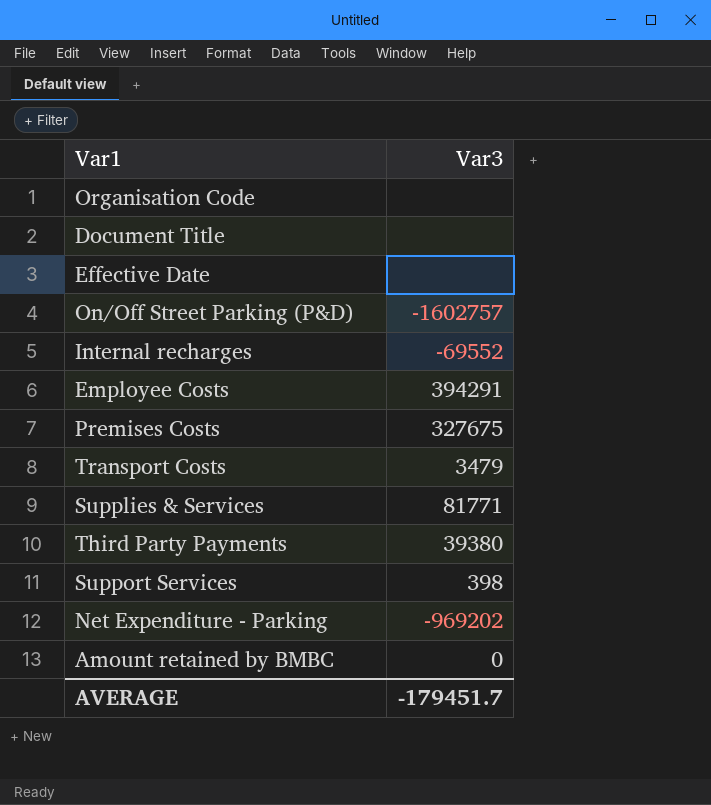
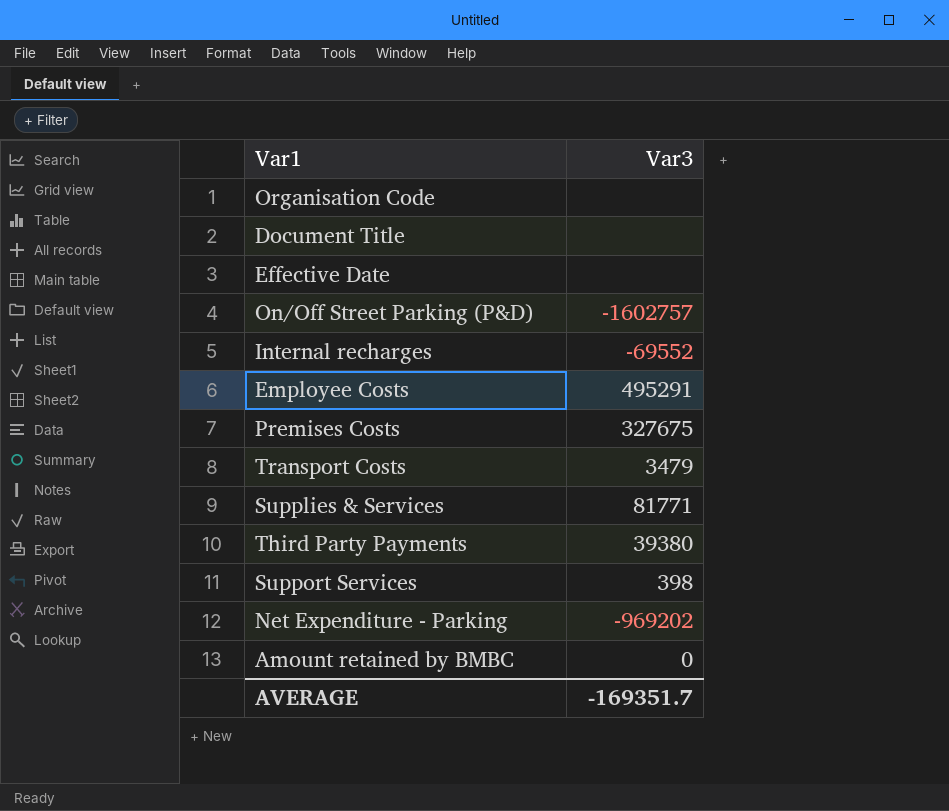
Employee Costs | Var3: 394291 -> 495291
AVERAGE | Var3: -179451.7 -> -169351.7

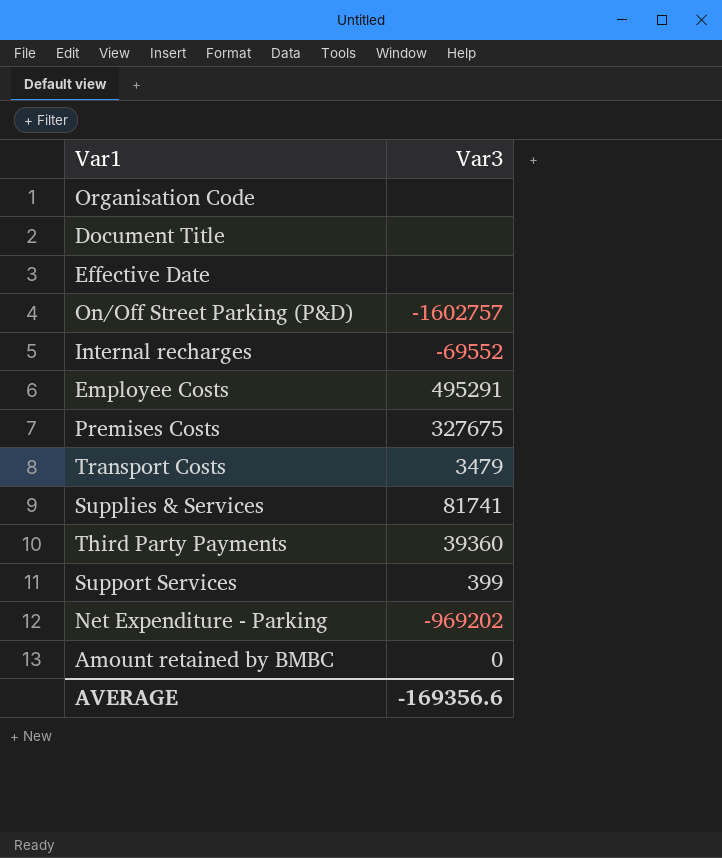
Supplies & Services | Var3: 81771 -> 81741
Third Party Payments | Var3: 39380 -> 39360
Support Services | Var3: 398 -> 399
AVERAGE | Var3: -169351.7 -> -169356.6

